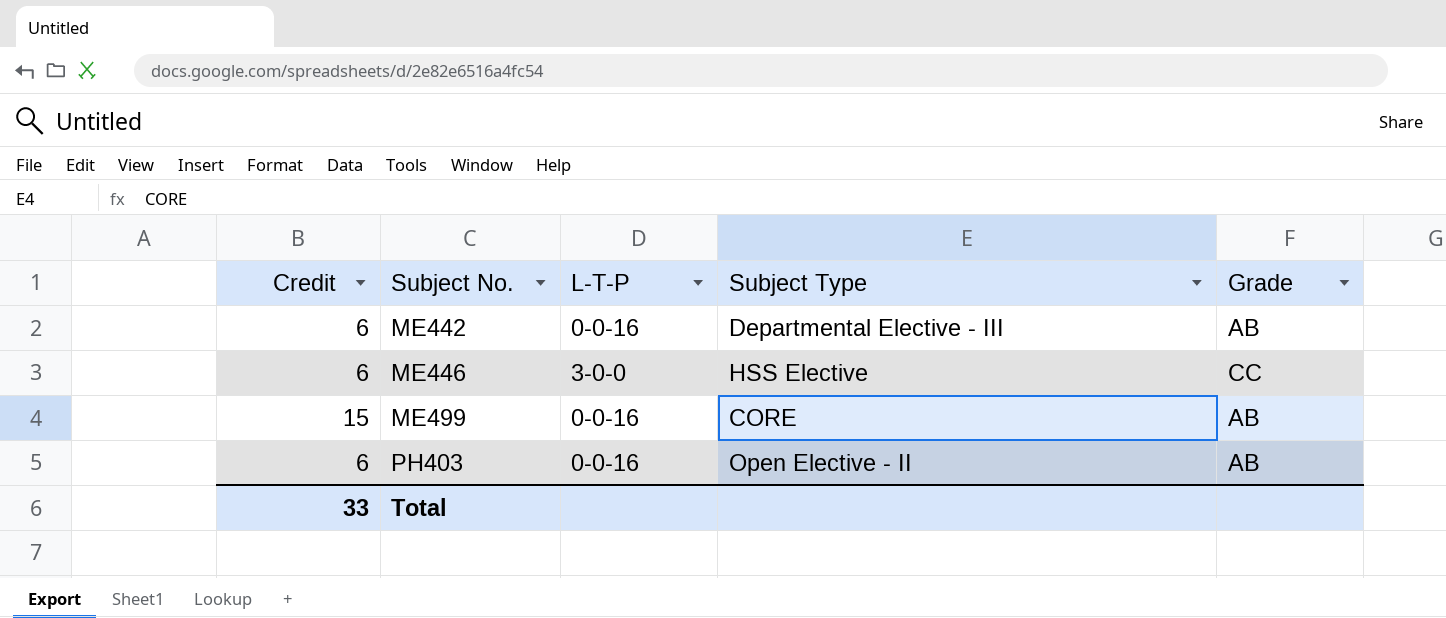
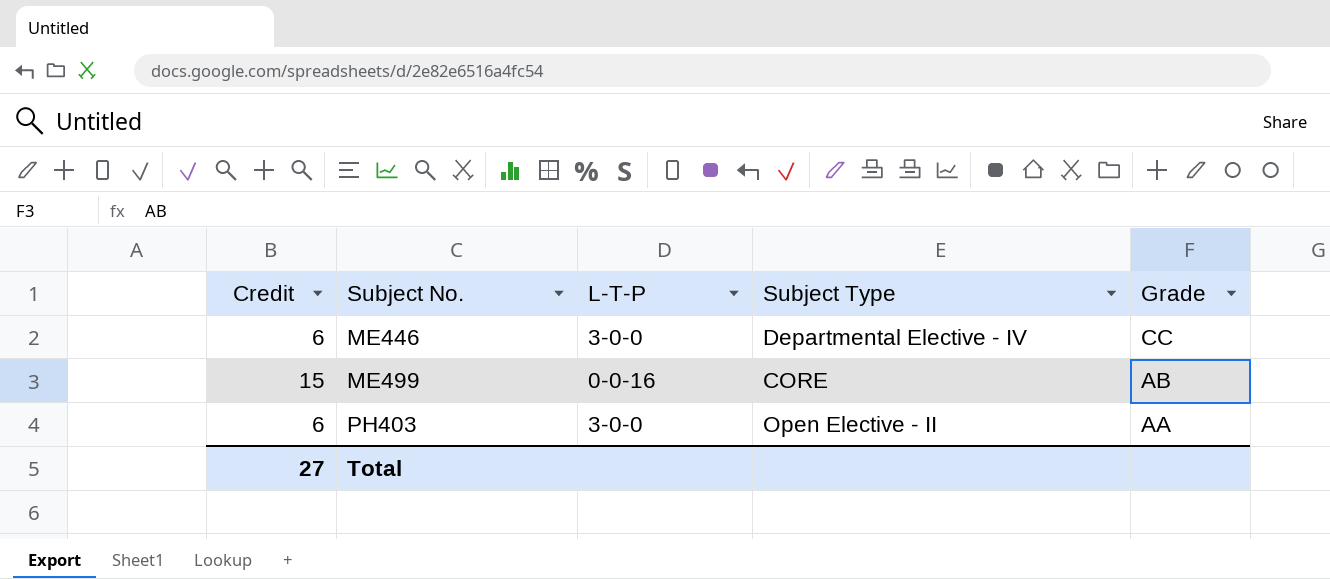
row ME442: 6 | 0-0-16 | Departmental Elective - III | AB -> none
ME446 | Subject Type: HSS Elective -> Departmental Elective - IV
PH403 | L-T-P: 0-0-16 -> 3-0-0
PH403 | Grade: AB -> AA
Total | Credit: 33 -> 27

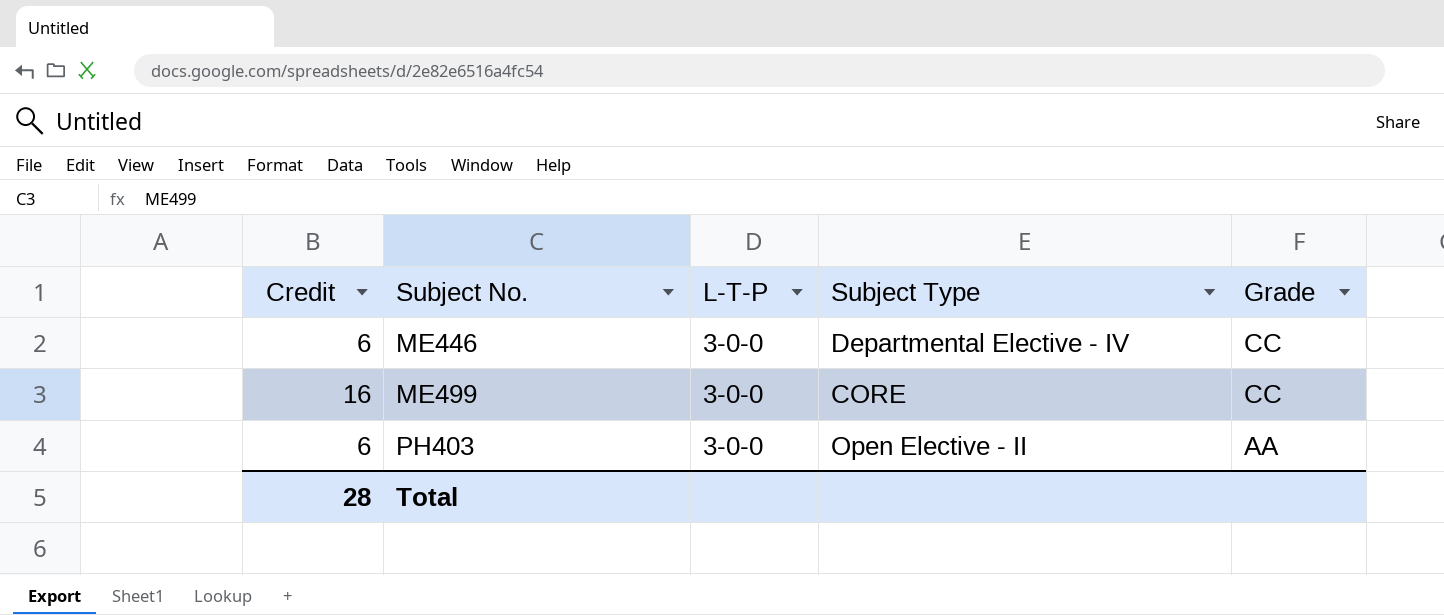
ME499 | Credit: 15 -> 16
ME499 | L-T-P: 0-0-16 -> 3-0-0
ME499 | Grade: AB -> CC
Total | Credit: 27 -> 28

